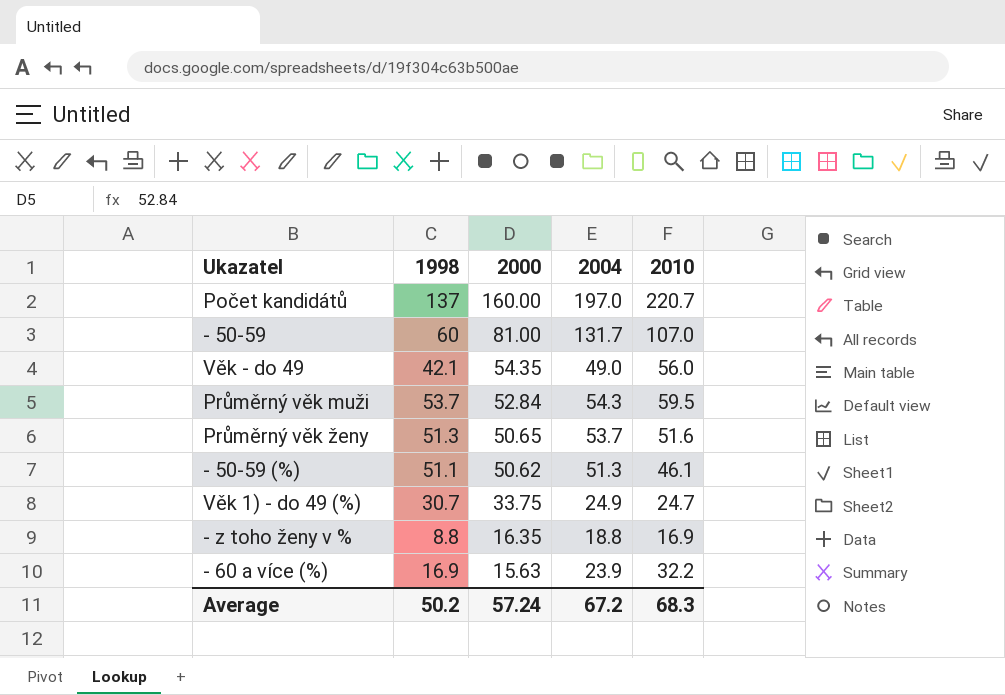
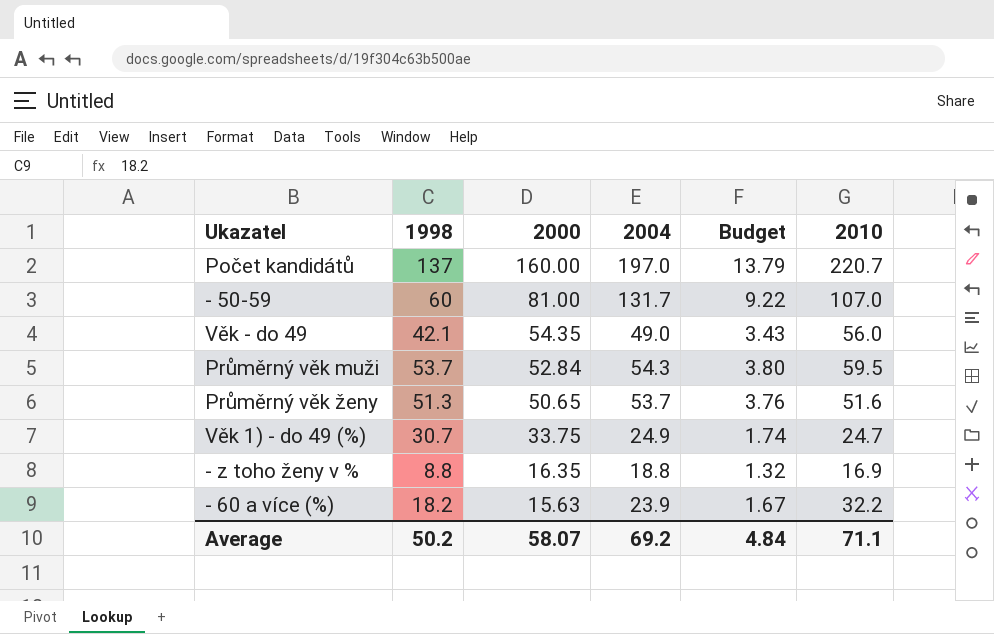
column Budget | formula: none -> [2004] * 0.07
row - 50-59 (%): 51.1 | 50.62 | 51.3 | 46.1 -> none
- 60 a více (%) | 1998: 16.9 -> 18.2
Average | 2000: 57.24 -> 58.07
Average | 2004: 67.2 -> 69.2
Average | 2010: 68.3 -> 71.1

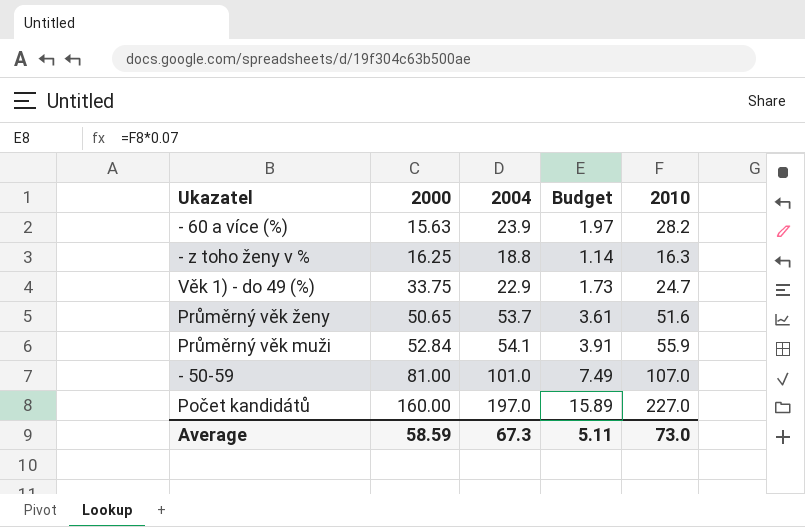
row order: 2000 descending -> 2000 ascending
column 1998 | position: 2 -> none
column Budget | formula: [2004] * 0.07 -> [2010] * 0.07
row Věk - do 49: 42.1 | 54.35 | 49.0 | 3.43 | 56.0 -> none
- 60 a více (%) | 2010: 32.2 -> 28.2
- z toho ženy v % | 2000: 16.35 -> 16.25
- z toho ženy v % | 2010: 16.9 -> 16.3
Věk 1) - do 49 (%) | 2004: 24.9 -> 22.9
Průměrný věk muži | 2004: 54.3 -> 54.1
Průměrný věk muži | 2010: 59.5 -> 55.9
- 50-59 | 2004: 131.7 -> 101.0
Počet kandidátů | 2010: 220.7 -> 227.0
Average | 2000: 58.07 -> 58.59
Average | 2004: 69.2 -> 67.3
Average | Budget: 4.84 -> 5.11
Average | 2010: 71.1 -> 73.0

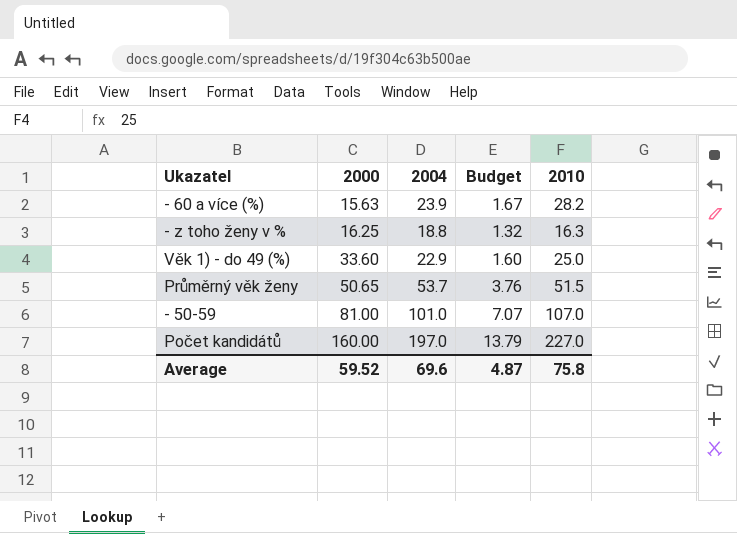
column Budget | formula: [2010] * 0.07 -> [2004] * 0.07
row Průměrný věk muži: 52.84 | 54.1 | 3.91 | 55.9 -> none
Věk 1) - do 49 (%) | 2000: 33.75 -> 33.60
Věk 1) - do 49 (%) | 2010: 24.7 -> 25.0
Průměrný věk ženy | 2010: 51.6 -> 51.5
Average | 2000: 58.59 -> 59.52
Average | 2004: 67.3 -> 69.6
Average | Budget: 5.11 -> 4.87
Average | 2010: 73.0 -> 75.8

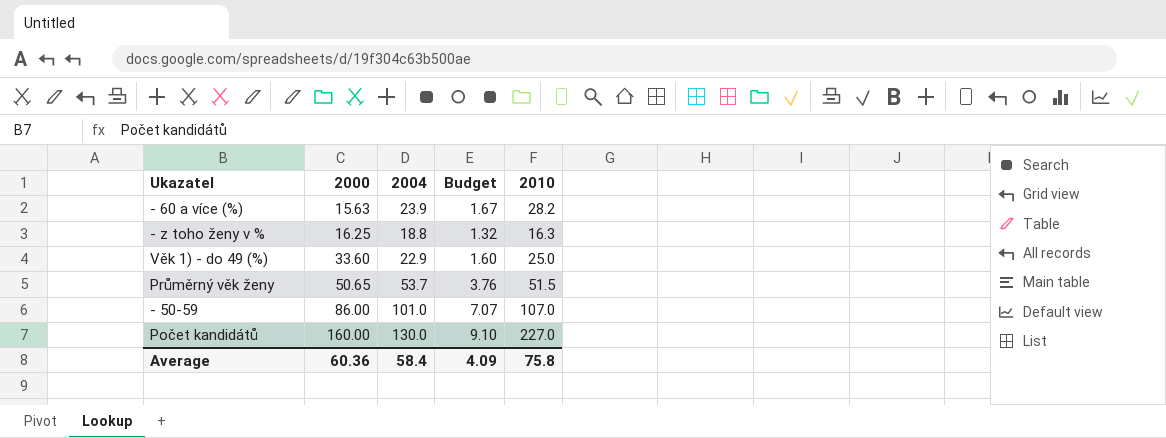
- 50-59 | 2000: 81.00 -> 86.00
Počet kandidátů | 2004: 197.0 -> 130.0
Počet kandidátů | Budget: 13.79 -> 9.10
Average | 2000: 59.52 -> 60.36
Average | 2004: 69.6 -> 58.4
Average | Budget: 4.87 -> 4.09

